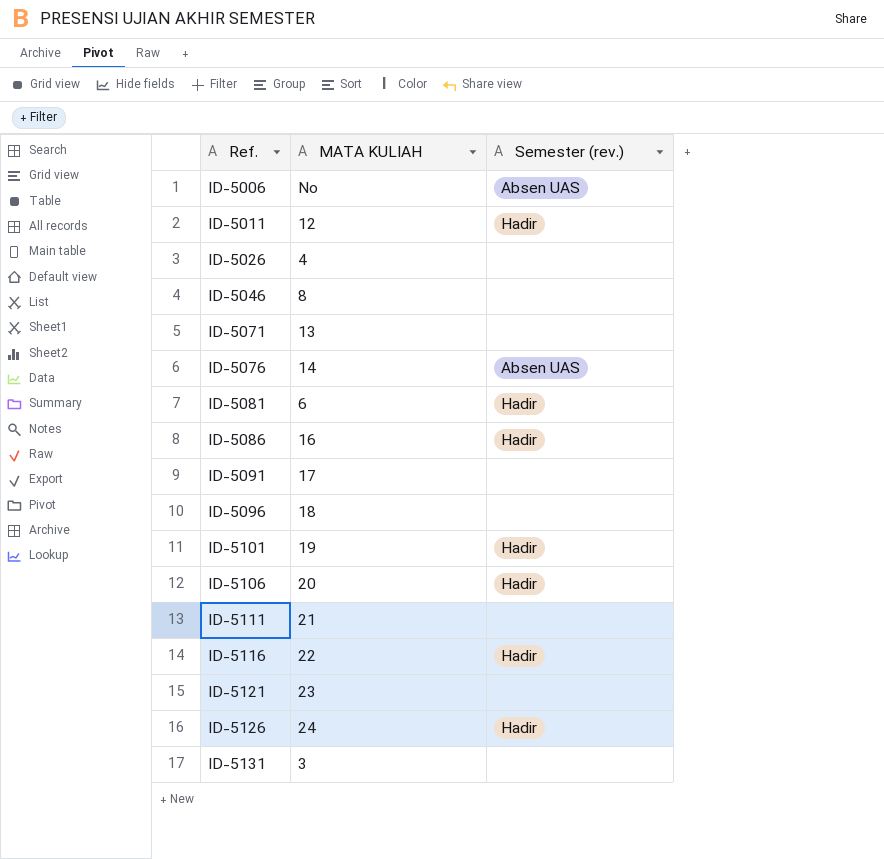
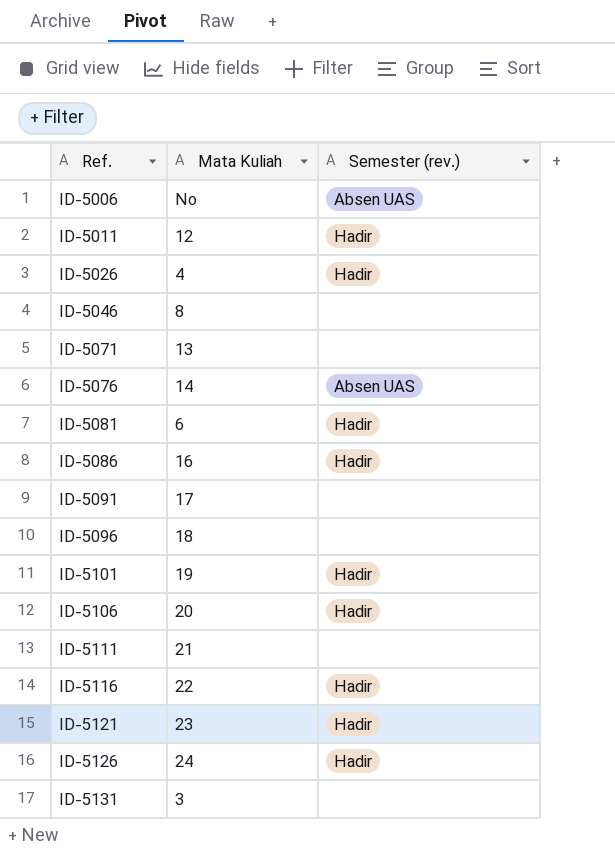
column name: MATA KULIAH -> Mata Kuliah
ID-5026 | Semester (rev.): none -> Hadir
ID-5121 | Semester (rev.): none -> Hadir

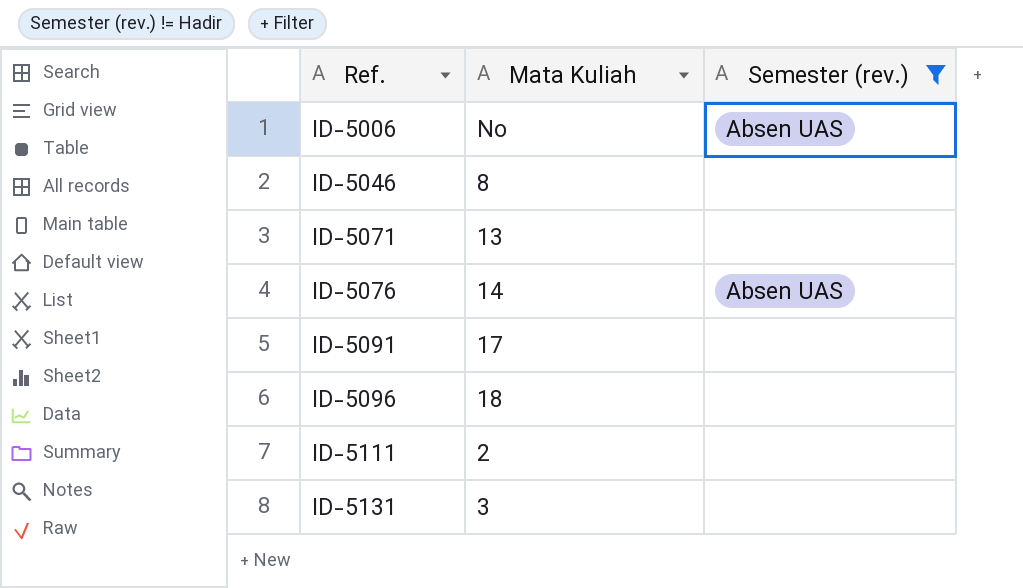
filter: none -> Semester (rev.) != Hadir
ID-5111 | Mata Kuliah: 21 -> 2

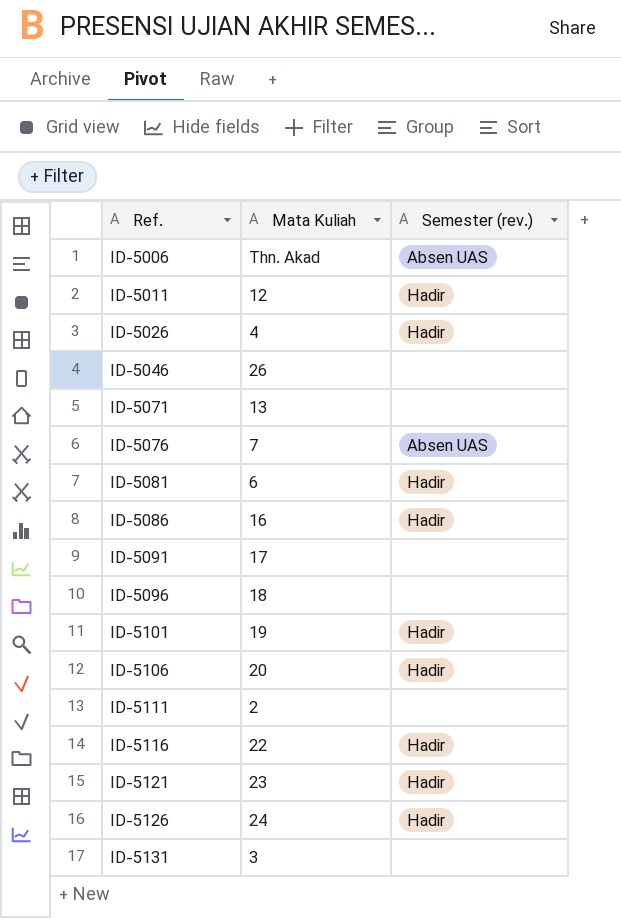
filter: Semester (rev.) != Hadir -> none
ID-5006 | Mata Kuliah: No -> Thn. Akad
ID-5046 | Mata Kuliah: 8 -> 26
ID-5076 | Mata Kuliah: 14 -> 7

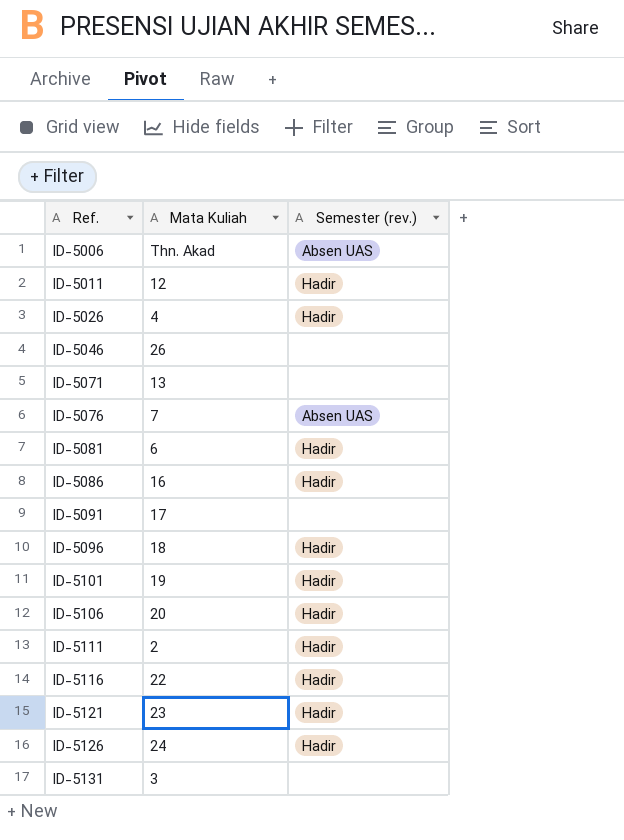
ID-5096 | Semester (rev.): none -> Hadir
ID-5111 | Semester (rev.): none -> Hadir

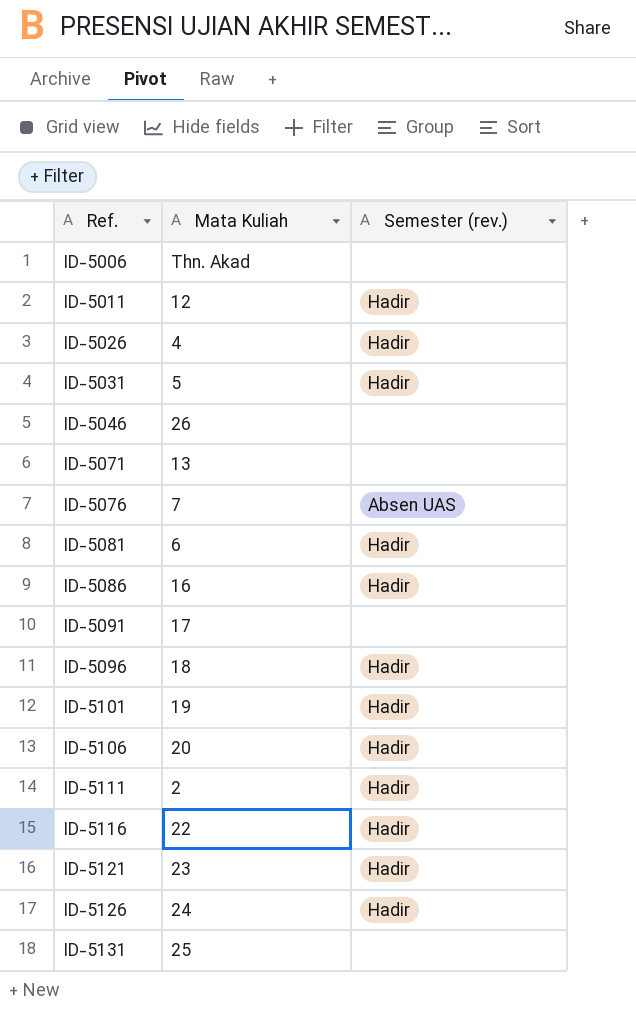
ID-5006 | Semester (rev.): Absen UAS -> none
row ID-5031: none -> 5 | Hadir
ID-5131 | Mata Kuliah: 3 -> 25

